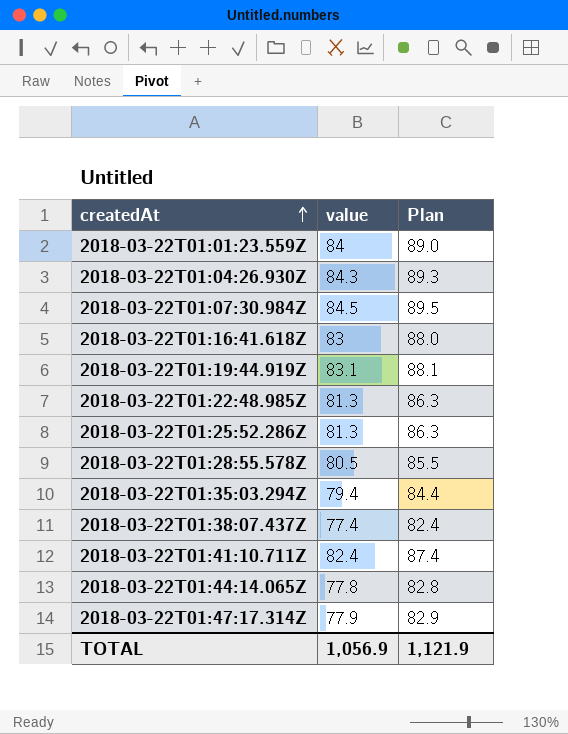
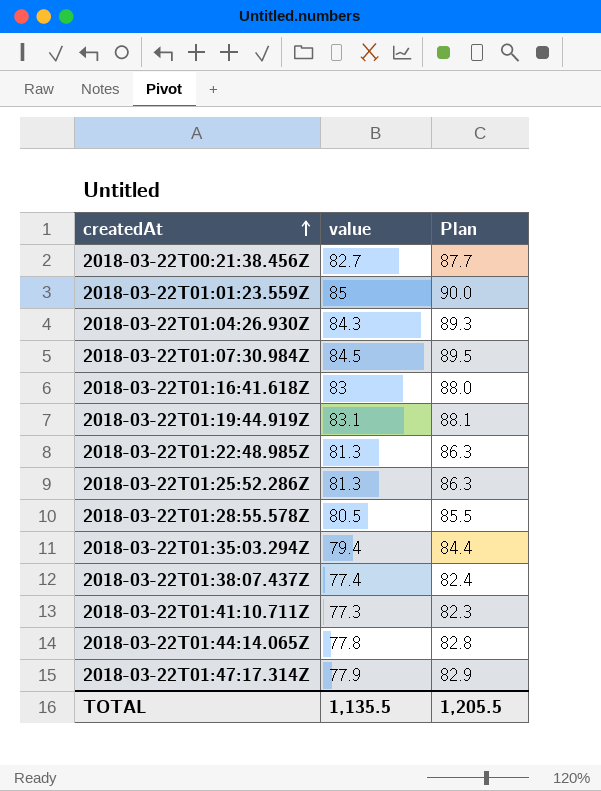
row 2018-03-22T00:21:38.456Z: none -> 82.7 | 87.7
2018-03-22T01:01:23.559Z | value: 84 -> 85
2018-03-22T01:01:23.559Z | Plan: 89.0 -> 90.0
2018-03-22T01:41:10.711Z | value: 82.4 -> 77.3
2018-03-22T01:41:10.711Z | Plan: 87.4 -> 82.3
TOTAL | value: 1,056.9 -> 1,135.5
TOTAL | Plan: 1,121.9 -> 1,205.5

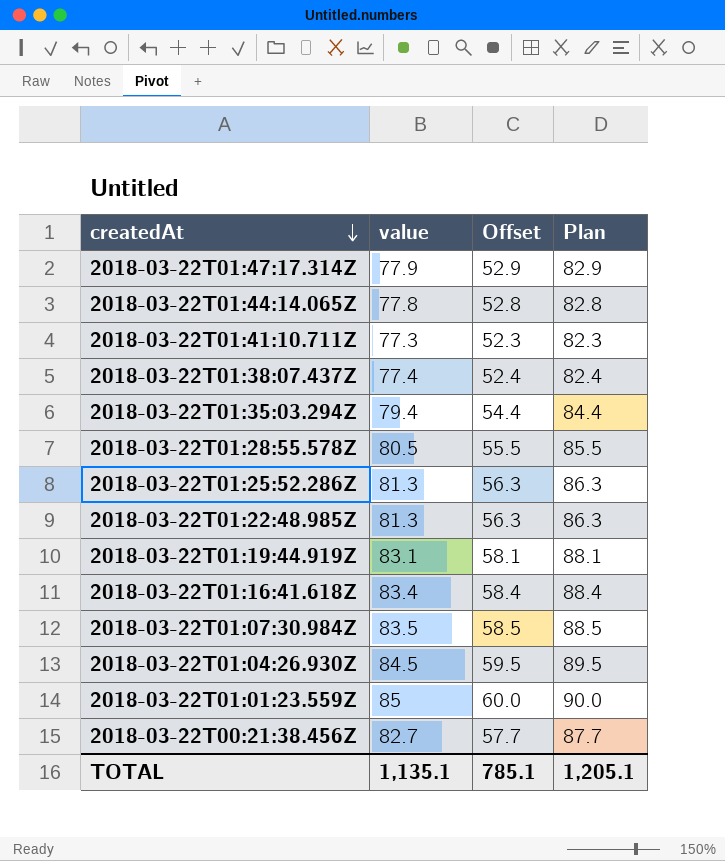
row order: createdAt ascending -> createdAt descending
column Offset | formula: none -> [value] - 25
2018-03-22T01:16:41.618Z | value: 83 -> 83.4
2018-03-22T01:16:41.618Z | Plan: 88.0 -> 88.4
2018-03-22T01:07:30.984Z | value: 84.5 -> 83.5
2018-03-22T01:07:30.984Z | Plan: 89.5 -> 88.5
2018-03-22T01:04:26.930Z | value: 84.3 -> 84.5
2018-03-22T01:04:26.930Z | Plan: 89.3 -> 89.5
TOTAL | value: 1,135.5 -> 1,135.1
TOTAL | Plan: 1,205.5 -> 1,205.1

